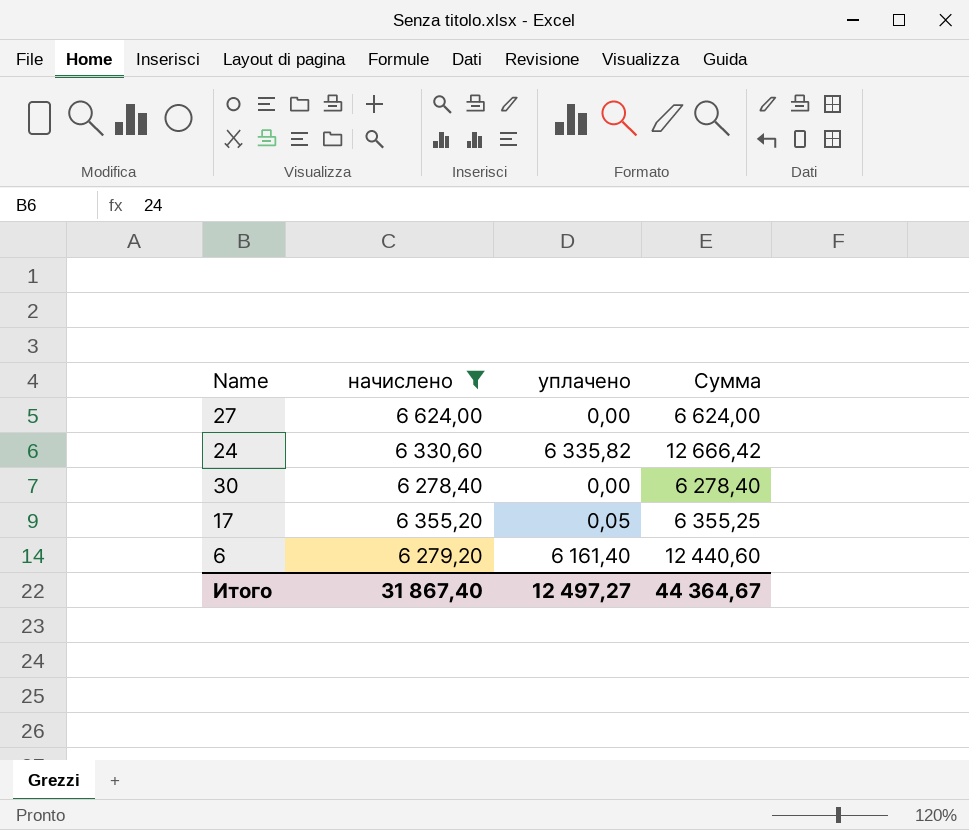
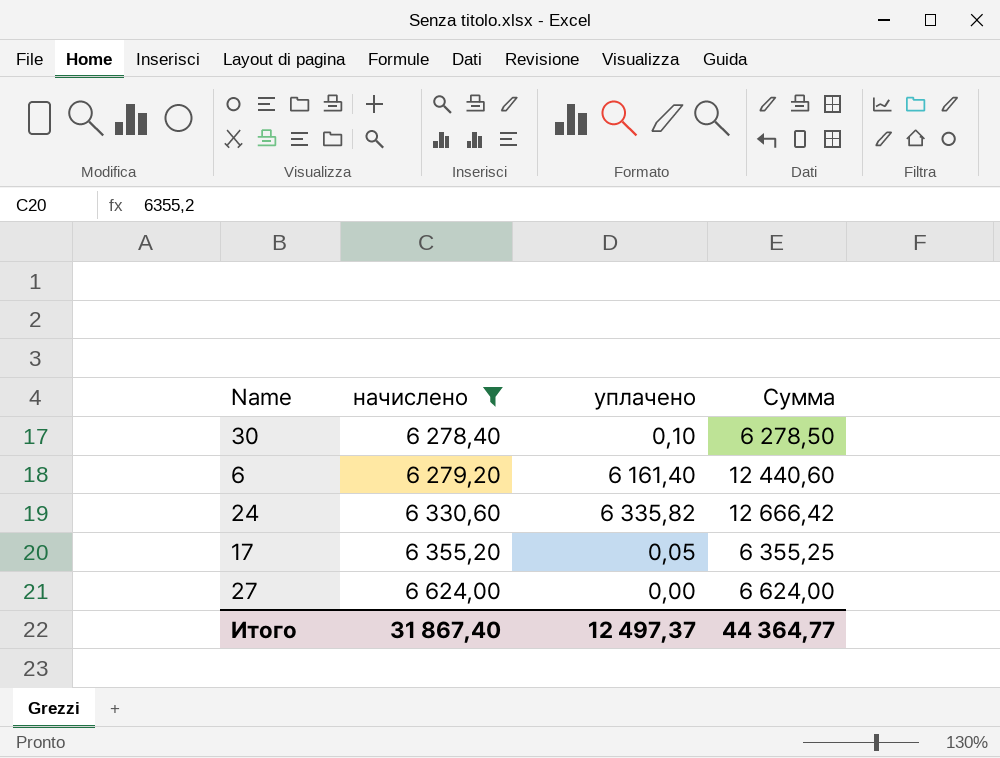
row order: none -> начислено ascending
30 | уплачено: 0,00 -> 0,10
30 | Сумма: 6 278,40 -> 6 278,50
Итого | уплачено: 12 497,27 -> 12 497,37
Итого | Сумма: 44 364,67 -> 44 364,77

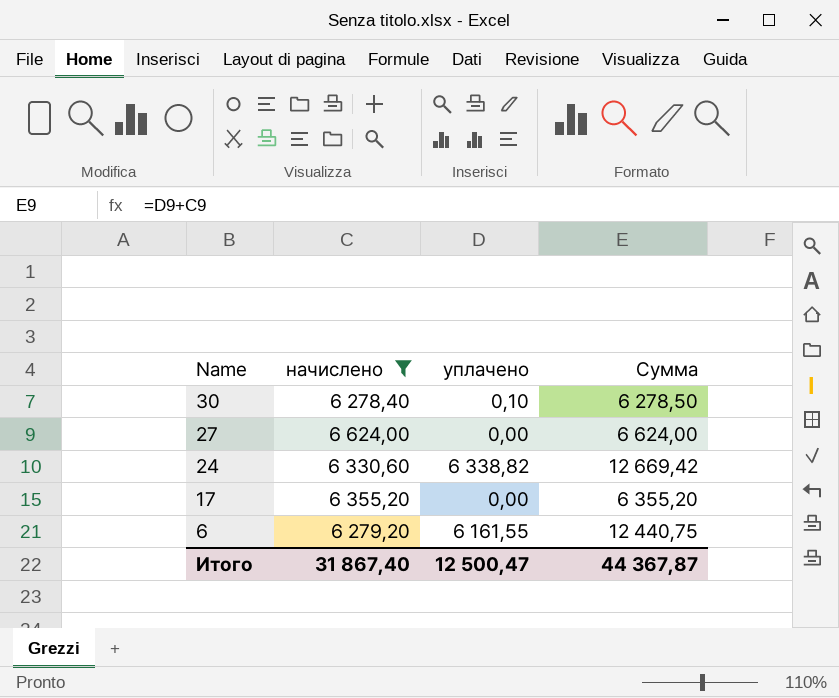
row order: начислено ascending -> Name descending
24 | уплачено: 6 335,82 -> 6 338,82
24 | Сумма: 12 666,42 -> 12 669,42
17 | уплачено: 0,05 -> 0,00
17 | Сумма: 6 355,25 -> 6 355,20
6 | уплачено: 6 161,40 -> 6 161,55
6 | Сумма: 12 440,60 -> 12 440,75
Итого | уплачено: 12 497,37 -> 12 500,47
Итого | Сумма: 44 364,77 -> 44 367,87

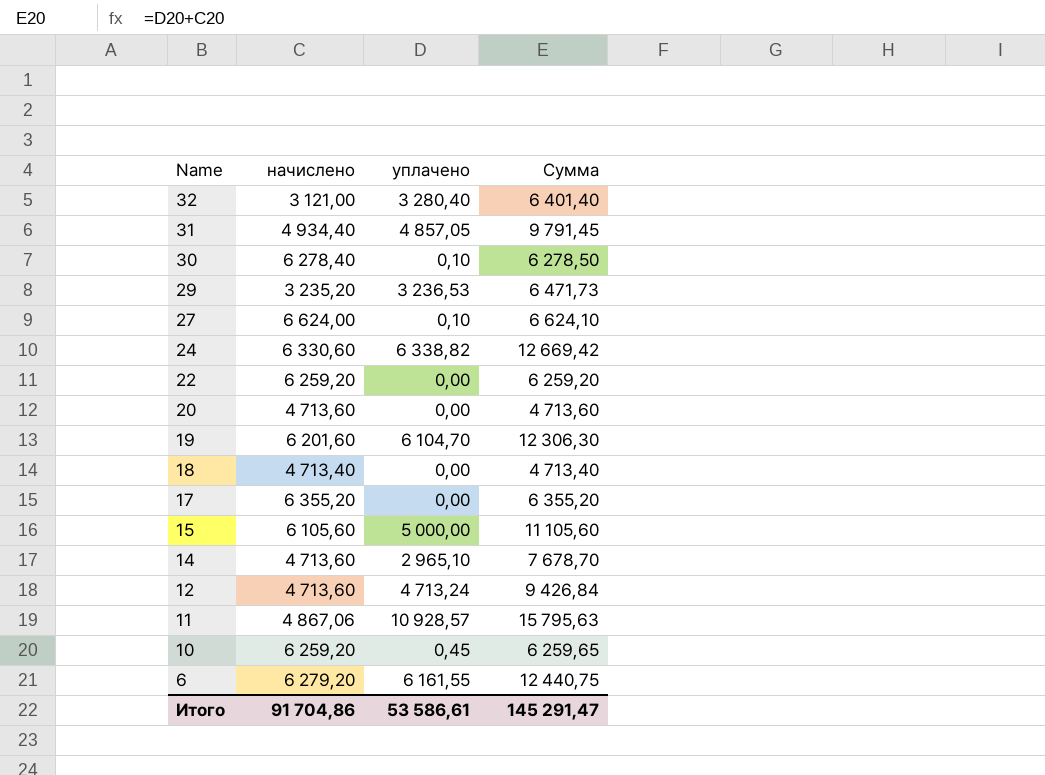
filter: начислено >= 6 278,40 -> none
27 | уплачено: 0,00 -> 0,10
27 | Сумма: 6 624,00 -> 6 624,10
Итого | начислено: 31 867,40 -> 91 704,86
Итого | уплачено: 12 500,47 -> 53 586,61
Итого | Сумма: 44 367,87 -> 145 291,47

